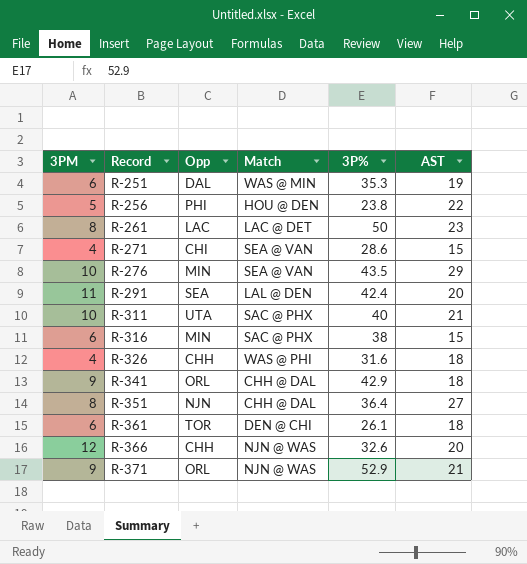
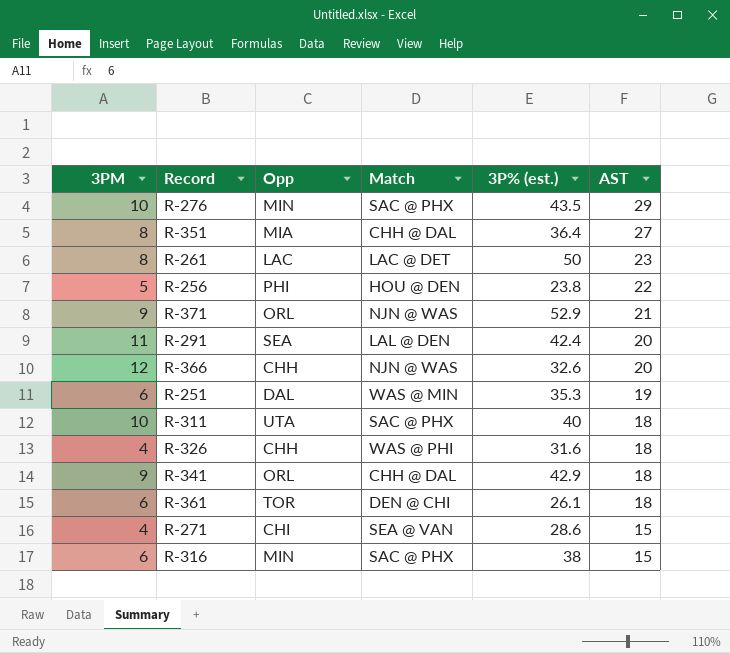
row order: Record ascending -> AST descending
column name: 3P% -> 3P% (est.)
R-276 | Match: SEA @ VAN -> SAC @ PHX
R-351 | Opp: NJN -> MIA
R-311 | AST: 21 -> 18

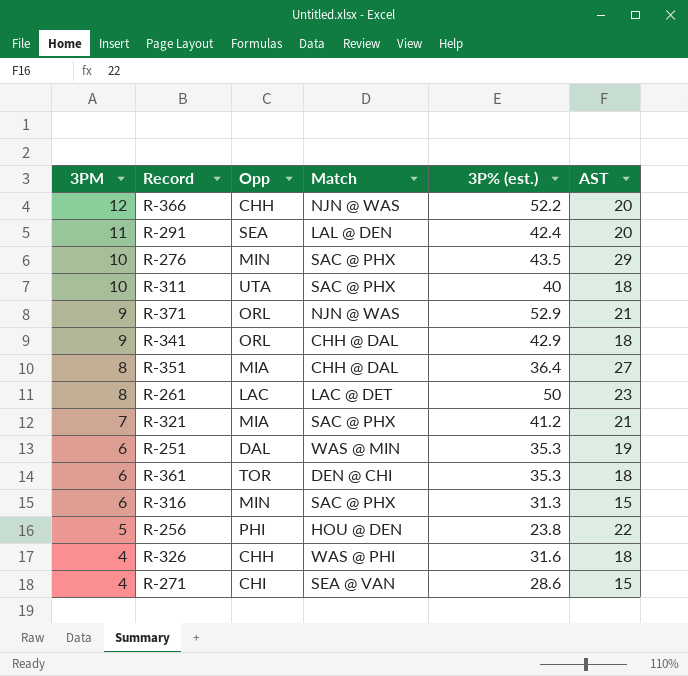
row order: AST descending -> 3PM descending
R-366 | 3P% (est.): 32.6 -> 52.2
row R-321: none -> 7 | MIA | SAC @ PHX | 41.2 | 21
R-361 | 3P% (est.): 26.1 -> 35.3
R-316 | 3P% (est.): 38 -> 31.3

